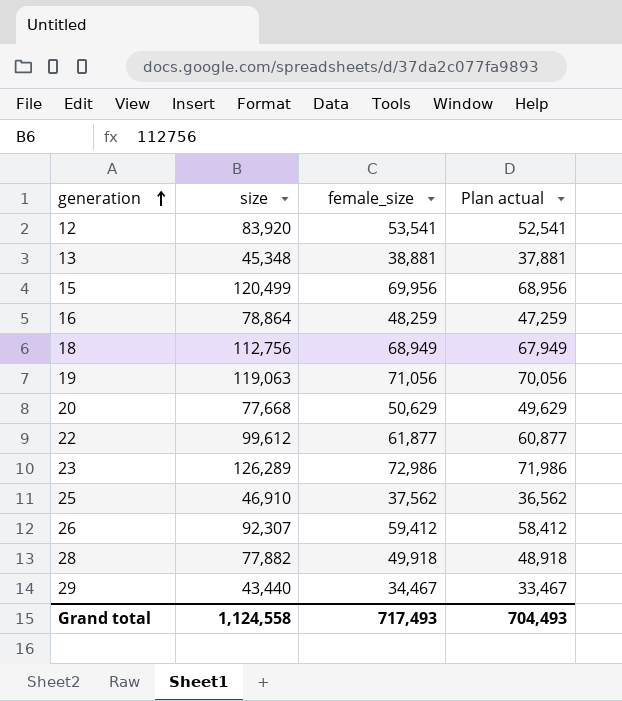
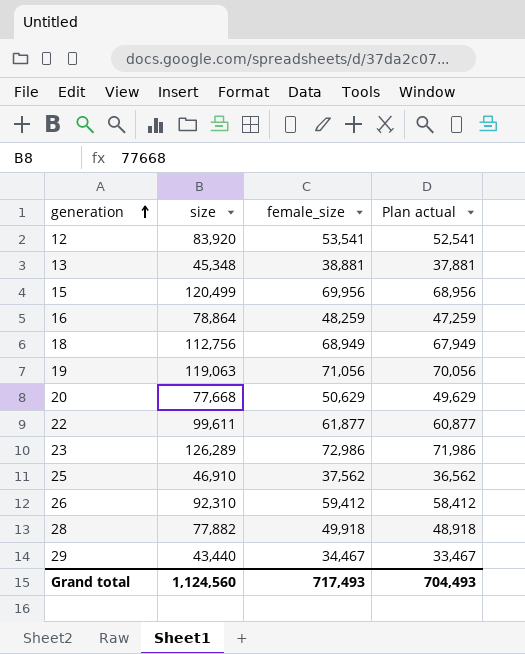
22 | size: 99,612 -> 99,611
26 | size: 92,307 -> 92,310
Grand total | size: 1,124,558 -> 1,124,560

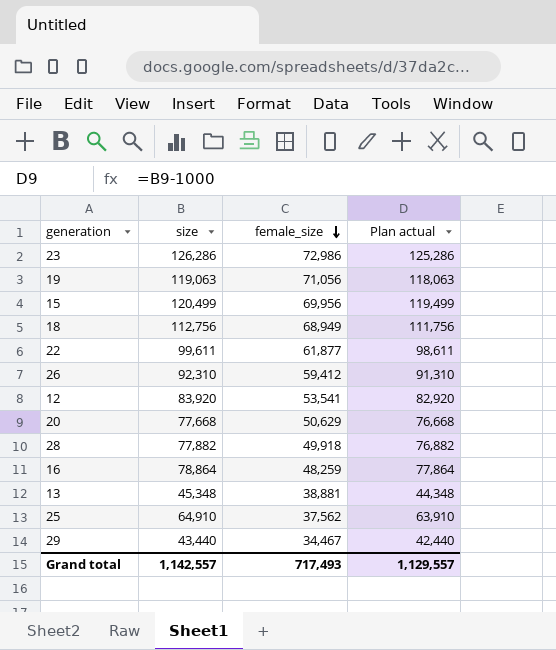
row order: generation ascending -> female_size descending
column Plan actual | formula: [female_size] - 1000 -> [size] - 1000
23 | size: 126,289 -> 126,286
25 | size: 46,910 -> 64,910
Grand total | size: 1,124,560 -> 1,142,557
Grand total | Plan actual: 704,493 -> 1,129,557

